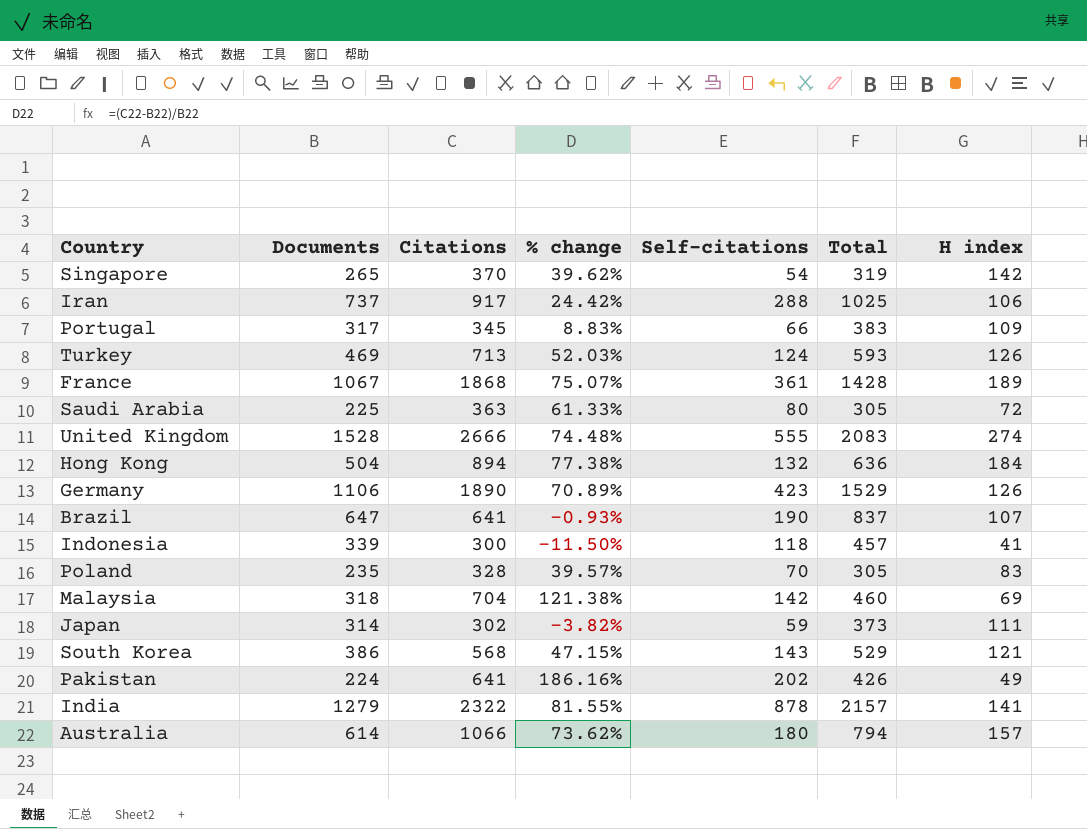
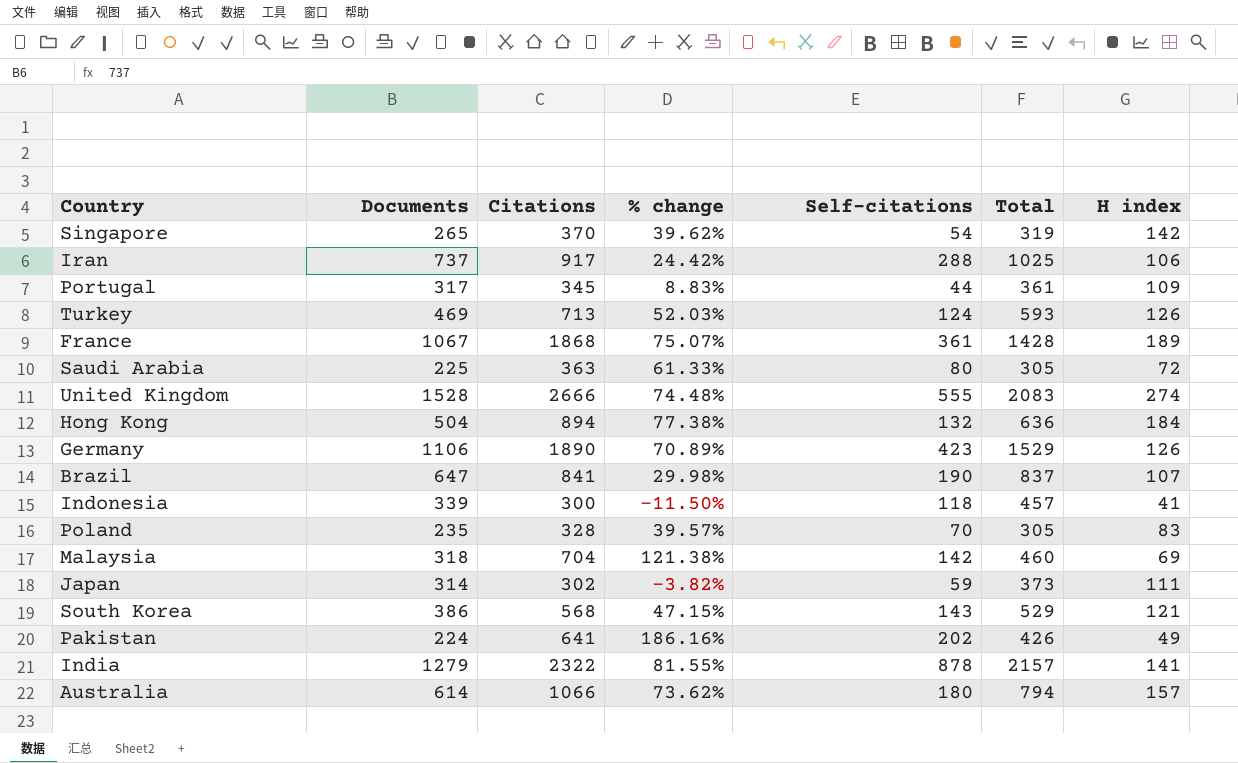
Portugal | Self-citations: 66 -> 44
Portugal | Total: 383 -> 361
Brazil | Citations: 641 -> 841
Brazil | % change: -0.93% -> 29.98%

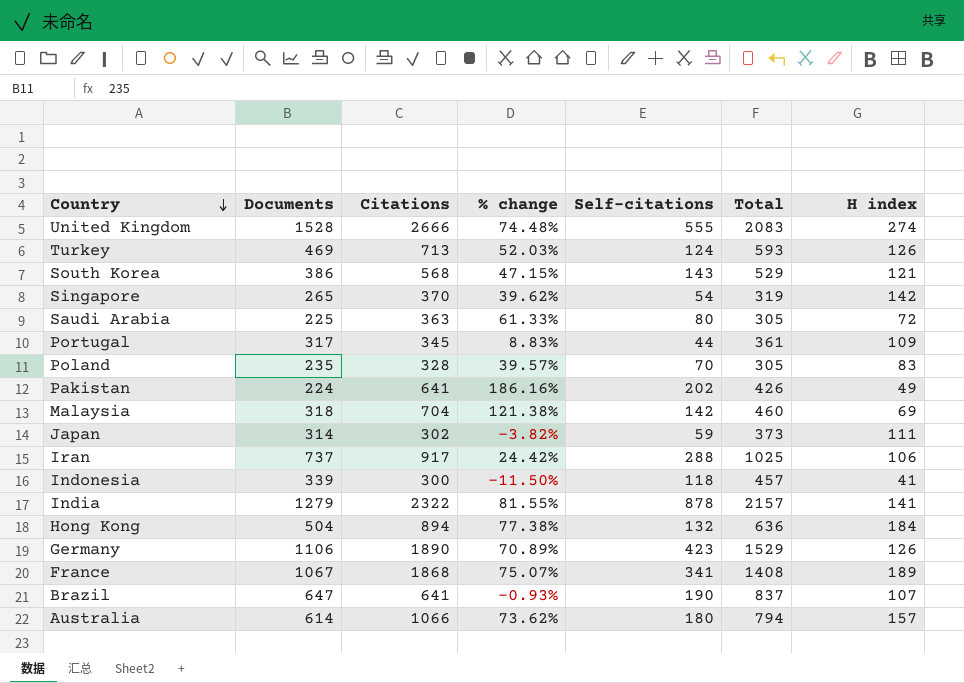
row order: none -> Country descending
France | Self-citations: 361 -> 341
France | Total: 1428 -> 1408
Brazil | Citations: 841 -> 641
Brazil | % change: 29.98% -> -0.93%

